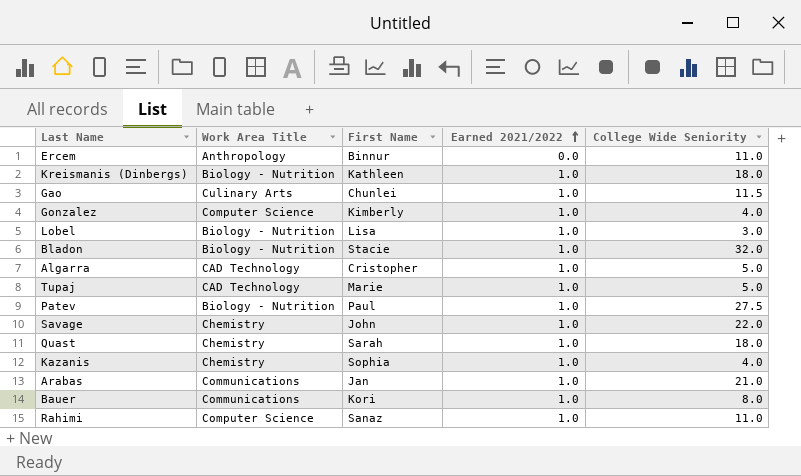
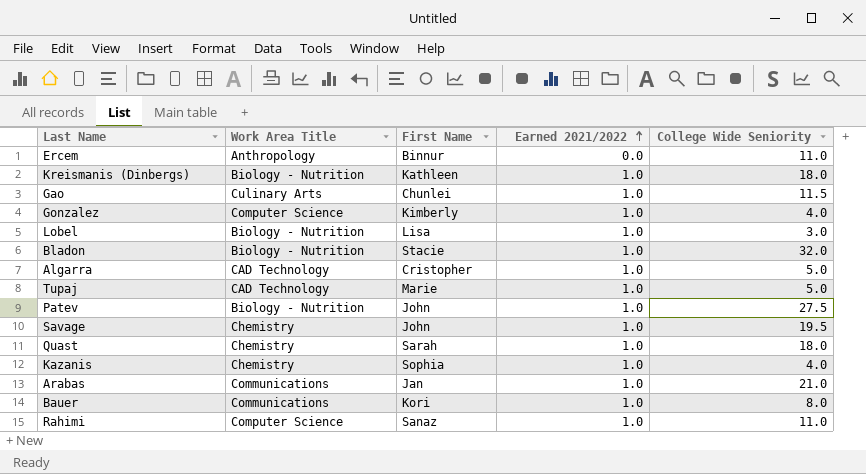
Patev | First Name: Paul -> John
Savage | College Wide Seniority: 22.0 -> 19.5

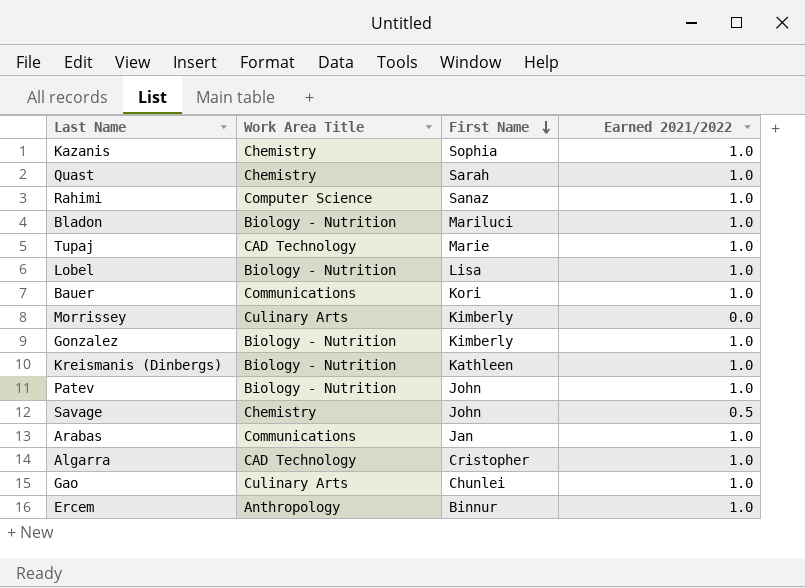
row order: Earned 2021/2022 ascending -> First Name descending
column College Wide Seniority | position: 5 -> none
Bladon | First Name: Stacie -> Mariluci
row Morrissey: none -> Culinary Arts | Kimberly | 0.0
Gonzalez | Work Area Title: Computer Science -> Biology - Nutrition
Savage | Earned 2021/2022: 1.0 -> 0.5
Ercem | Earned 2021/2022: 0.0 -> 1.0

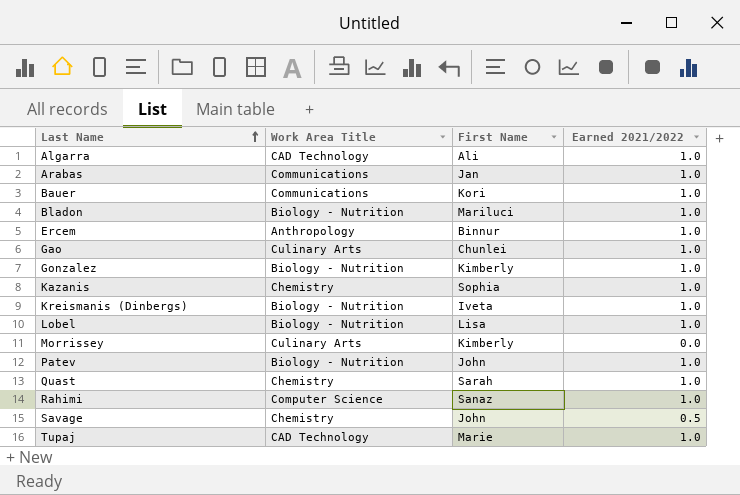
row order: First Name descending -> Last Name ascending
Algarra | First Name: Cristopher -> Ali
Kreismanis (Dinbergs) | First Name: Kathleen -> Iveta

